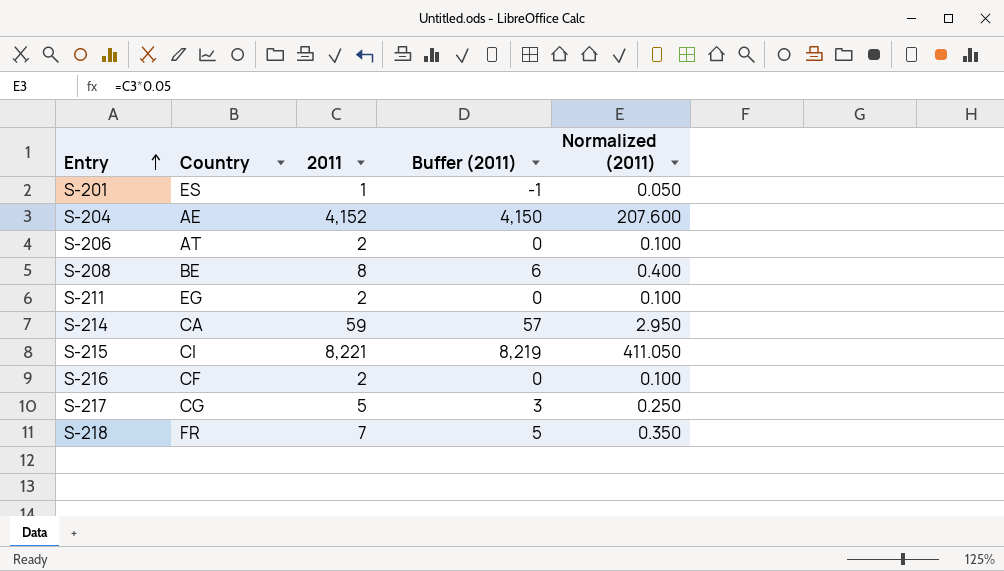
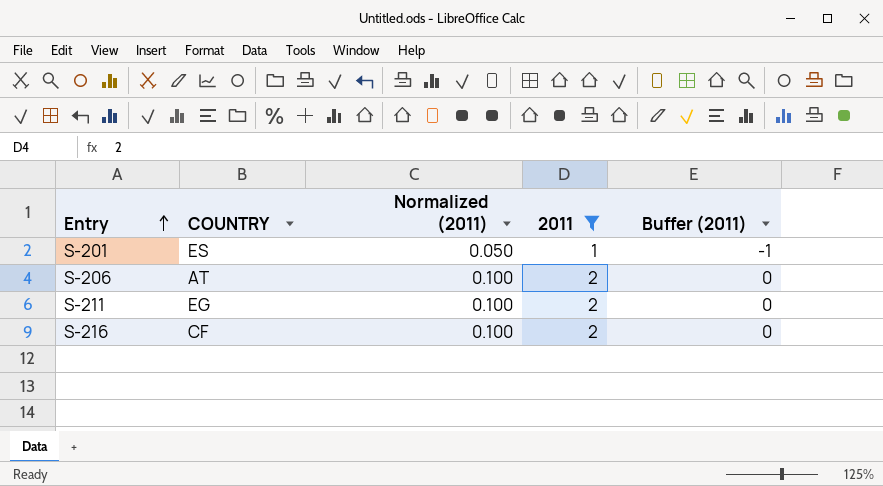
filter: none -> 2011 <= 2
column name: Country -> COUNTRY
column Normalized (2011) | position: 5 -> 3

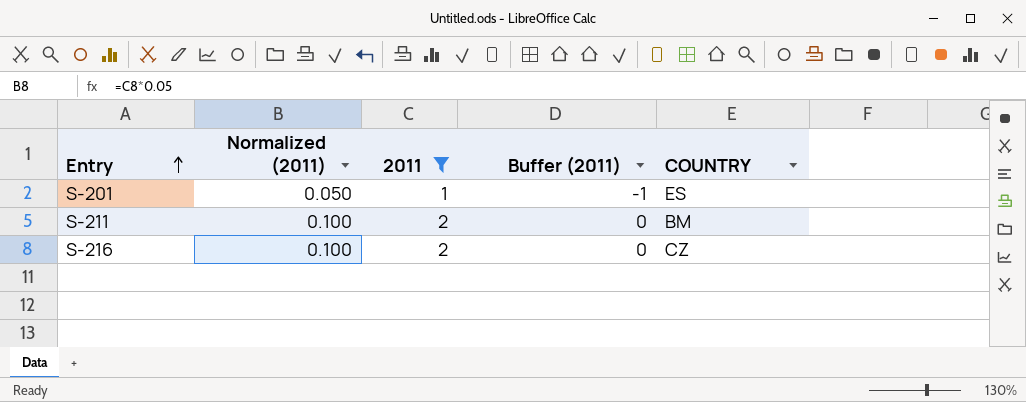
column COUNTRY | position: 2 -> 5
row S-206: AT | 0.100 | 2 | 0 -> none
S-211 | COUNTRY: EG -> BM
S-216 | COUNTRY: CF -> CZ

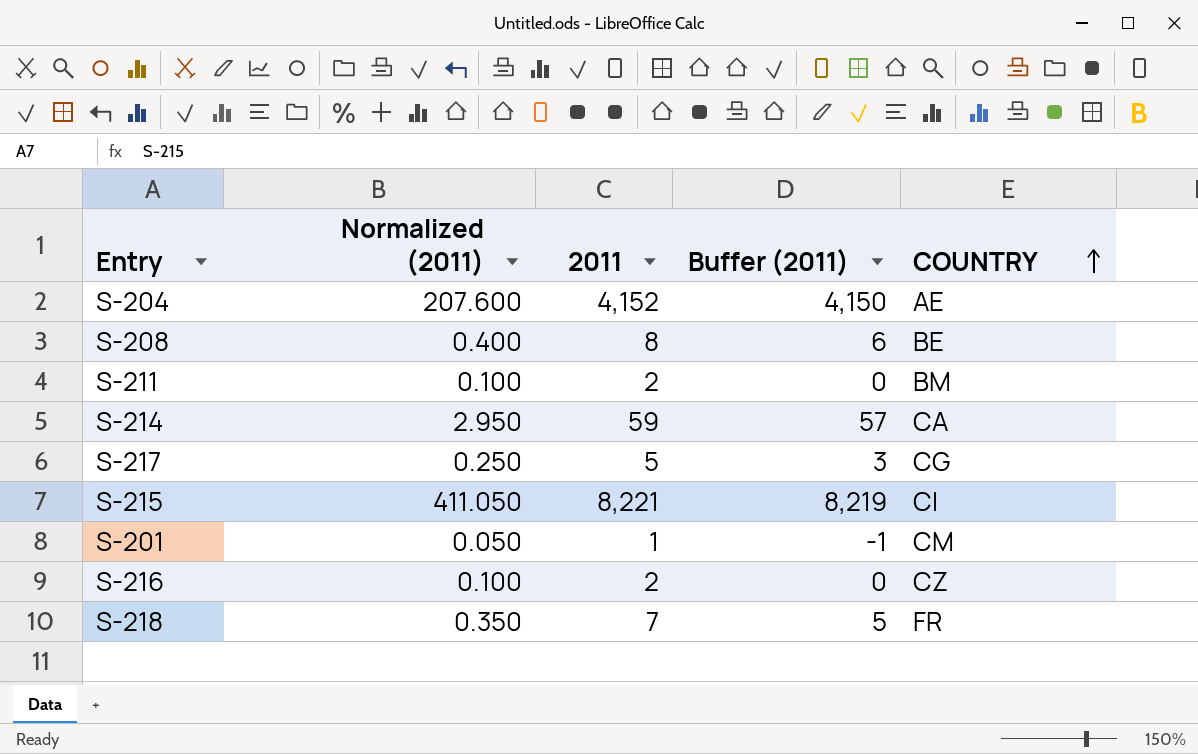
filter: 2011 <= 2 -> none
row order: Entry ascending -> COUNTRY ascending
S-201 | COUNTRY: ES -> CM

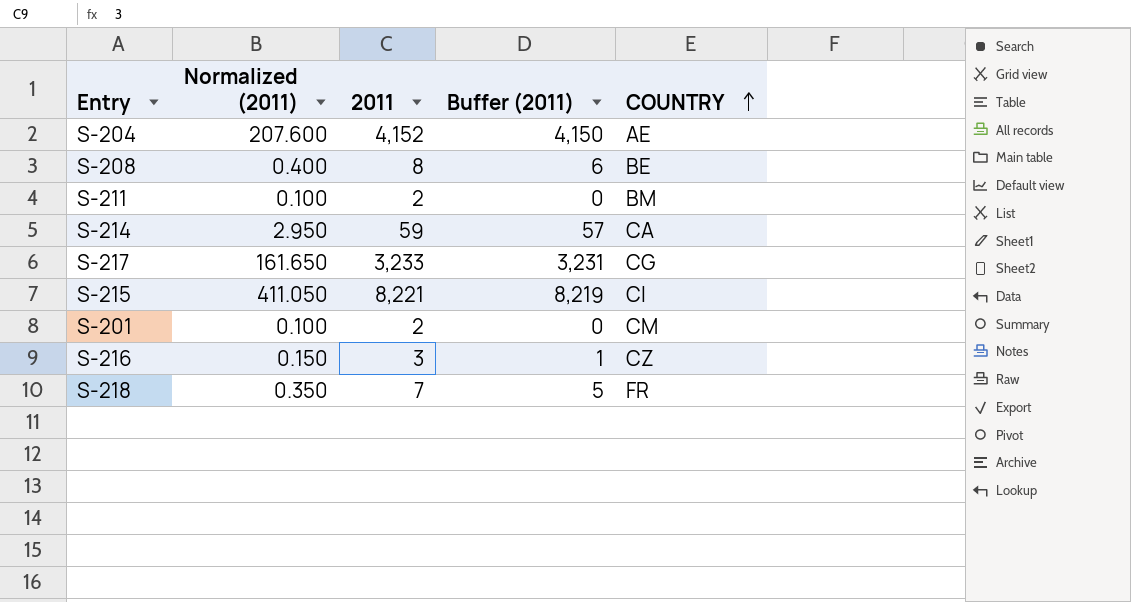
S-217 | Normalized (2011): 0.250 -> 161.650
S-217 | 2011: 5 -> 3,233
S-217 | Buffer (2011): 3 -> 3,231
S-201 | Normalized (2011): 0.050 -> 0.100
S-201 | 2011: 1 -> 2
S-201 | Buffer (2011): -1 -> 0
S-216 | Normalized (2011): 0.100 -> 0.150
S-216 | 2011: 2 -> 3
S-216 | Buffer (2011): 0 -> 1

